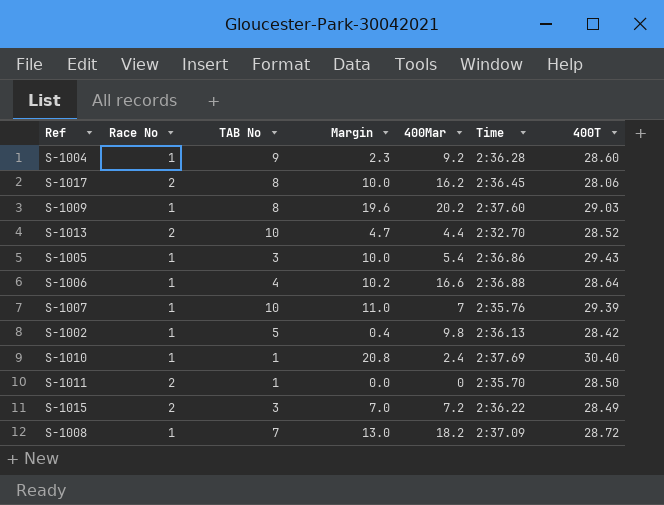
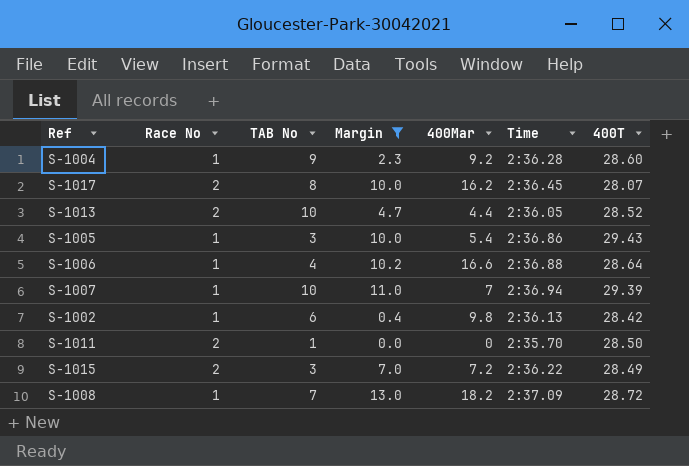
filter: none -> Margin <= 13.0
S-1017 | 400T: 28.06 -> 28.07
S-1013 | Time: 2:32.70 -> 2:36.05
S-1007 | Time: 2:35.76 -> 2:36.94
S-1002 | TAB No: 5 -> 6

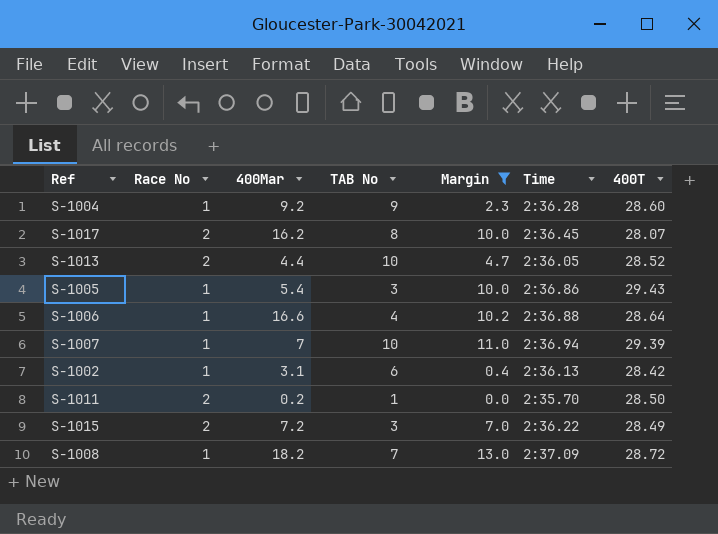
column 400Mar | position: 5 -> 3
S-1002 | 400Mar: 9.8 -> 3.1
S-1011 | 400Mar: 0 -> 0.2

